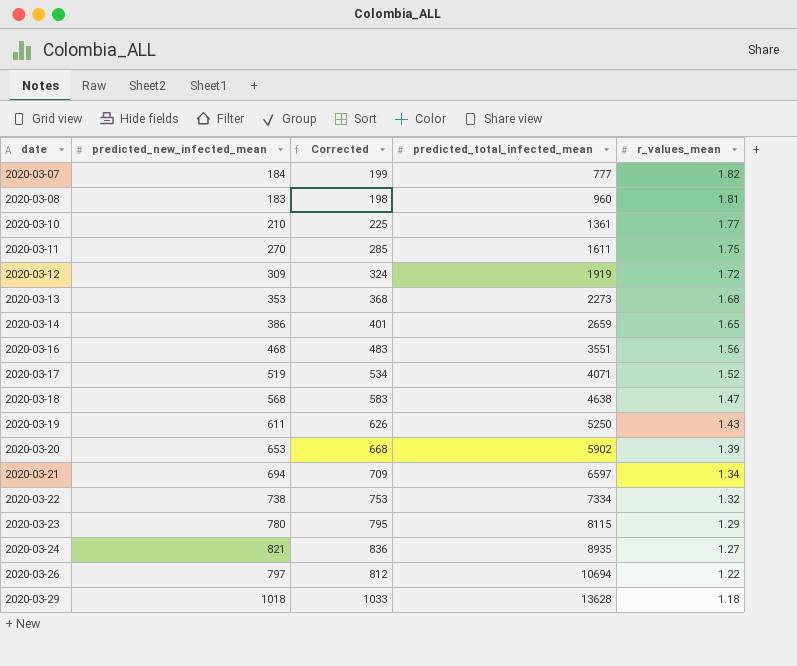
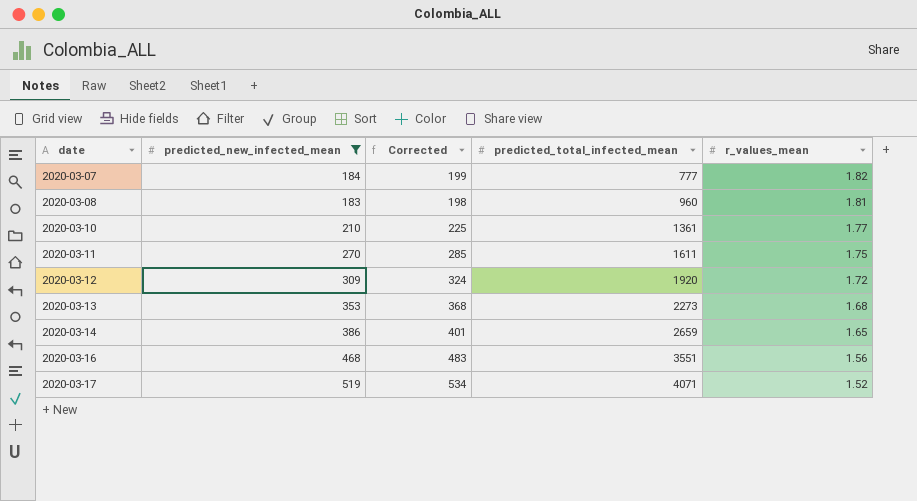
filter: none -> predicted_new_infected_mean <= 519
2020-03-12 | predicted_total_infected_mean: 1919 -> 1920

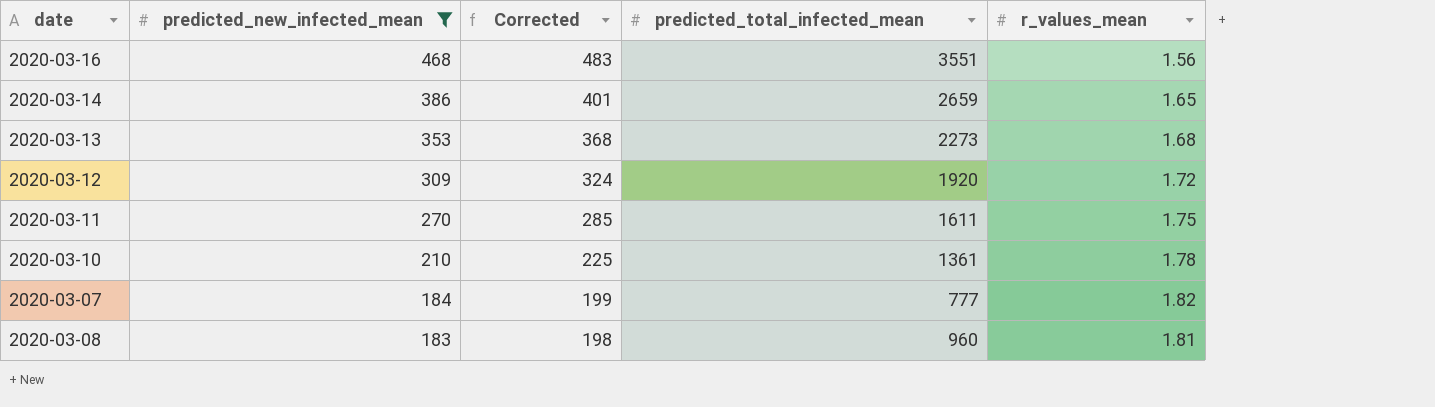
row order: date ascending -> predicted_new_infected_mean descending
row 2020-03-17: 519 | 534 | 4071 | 1.52 -> none
2020-03-10 | r_values_mean: 1.77 -> 1.78

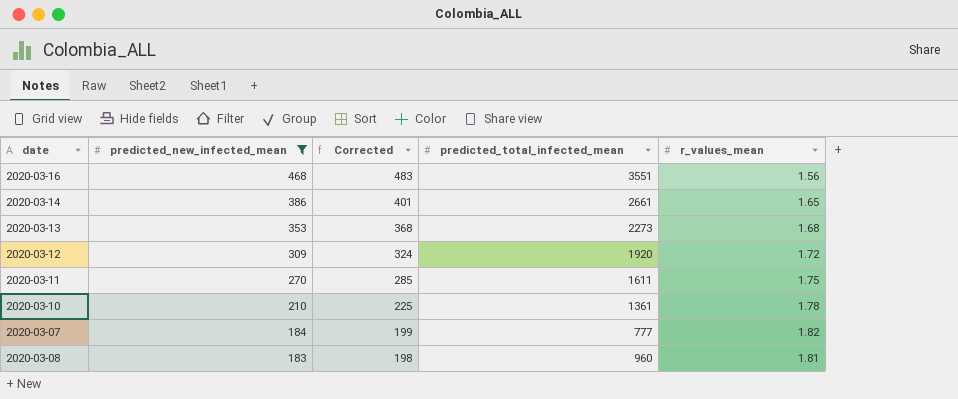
2020-03-14 | predicted_total_infected_mean: 2659 -> 2661

